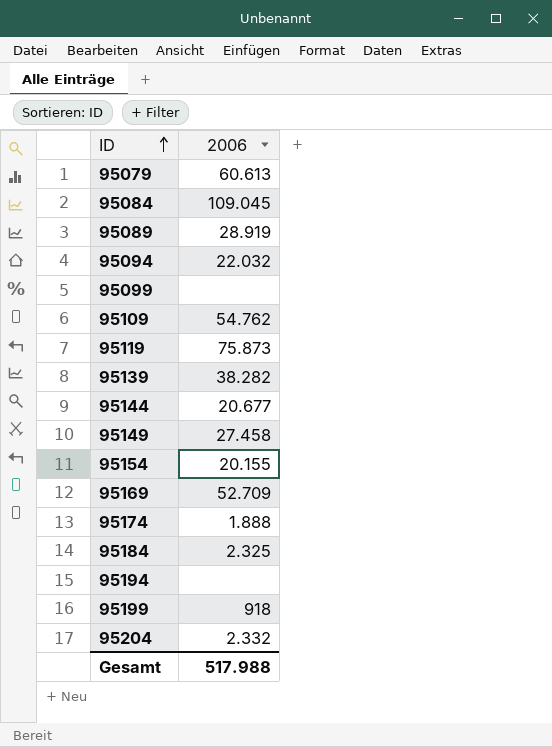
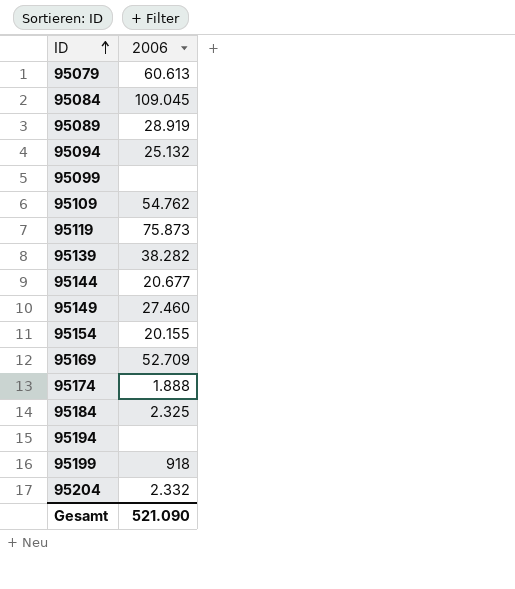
95094 | 2006: 22.032 -> 25.132
95149 | 2006: 27.458 -> 27.460
Gesamt | 2006: 517.988 -> 521.090

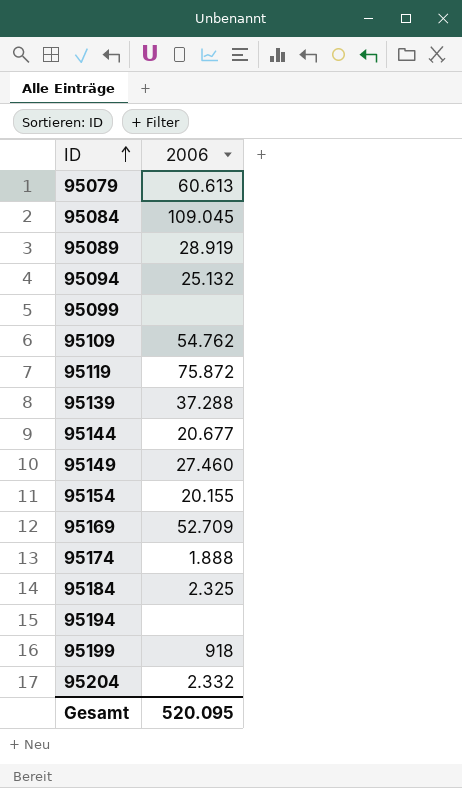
95119 | 2006: 75.873 -> 75.872
95139 | 2006: 38.282 -> 37.288
Gesamt | 2006: 521.090 -> 520.095

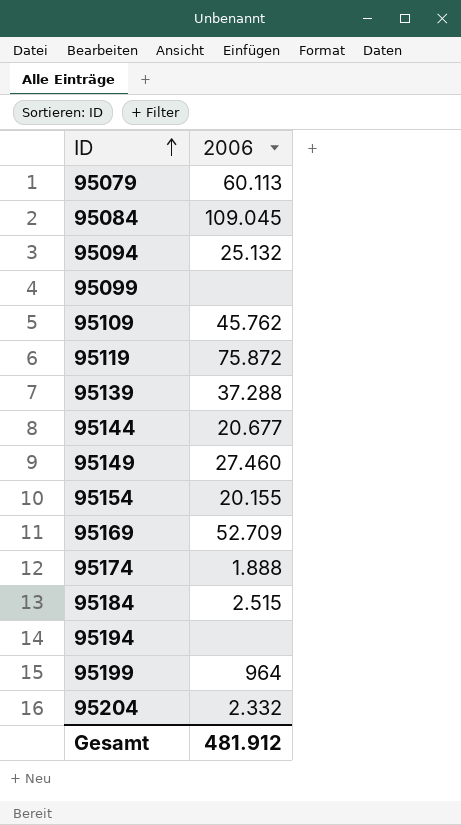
row 95089: 28.919 -> none
95079 | 2006: 60.613 -> 60.113
95109 | 2006: 54.762 -> 45.762
95184 | 2006: 2.325 -> 2.515
95199 | 2006: 918 -> 964
Gesamt | 2006: 520.095 -> 481.912

